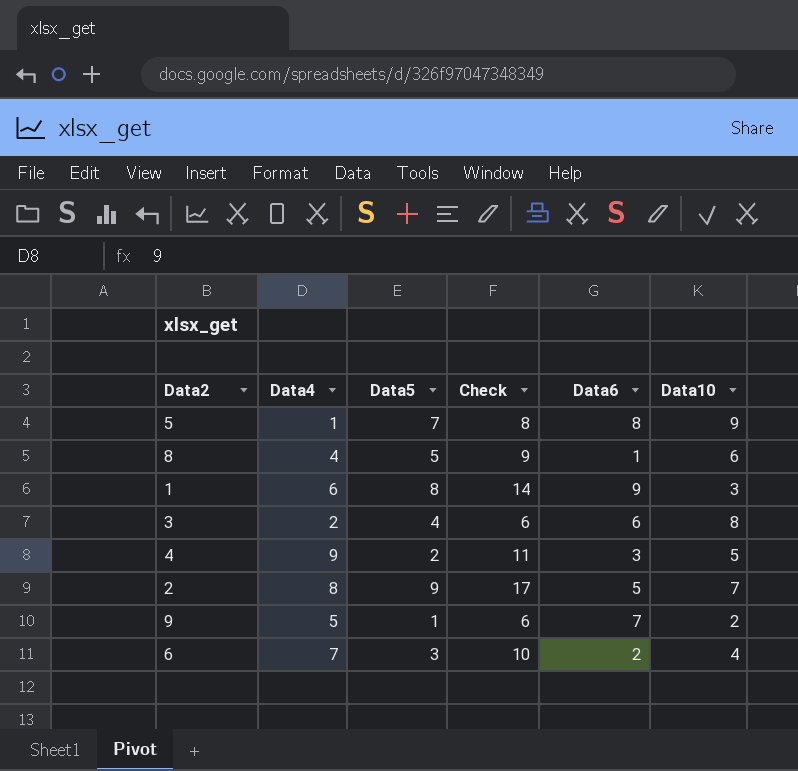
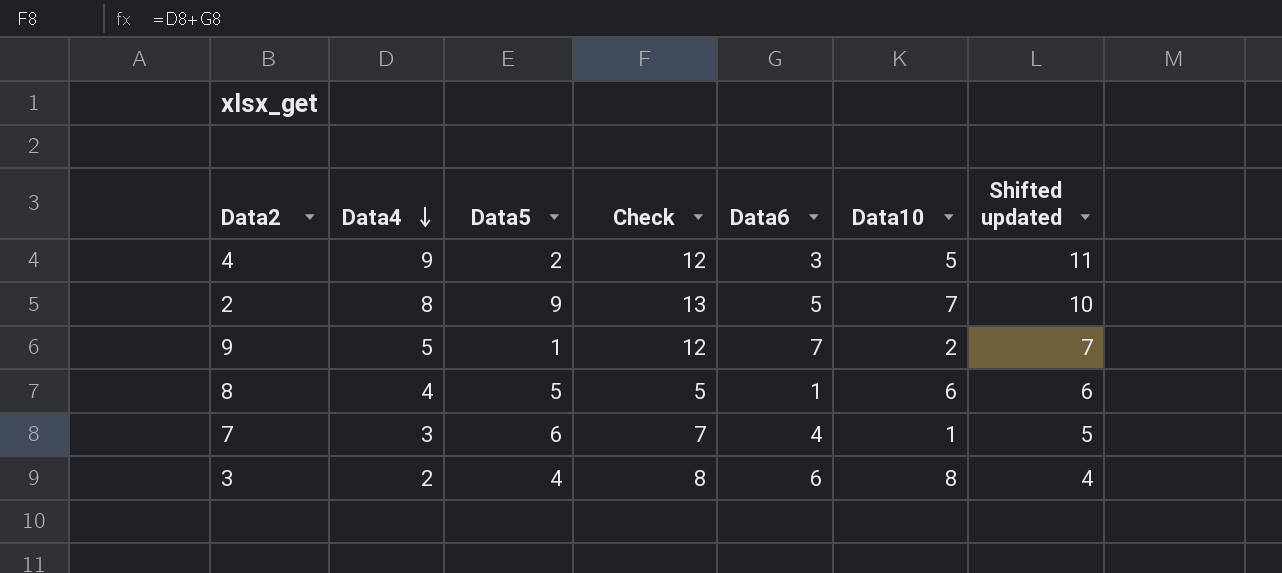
row order: none -> Data4 descending
column Check | formula: [Data4] + [Data5] -> [Data4] + [Data6]
column Shifted updated | formula: none -> [Data4] + 2
row 5: 1 | 7 | 8 | 8 | 9 -> none
row 1: 6 | 8 | 14 | 9 | 3 -> none
row 6: 7 | 3 | 10 | 2 | 4 -> none
row 7: none -> 3 | 6 | 7 | 4 | 1 | 5

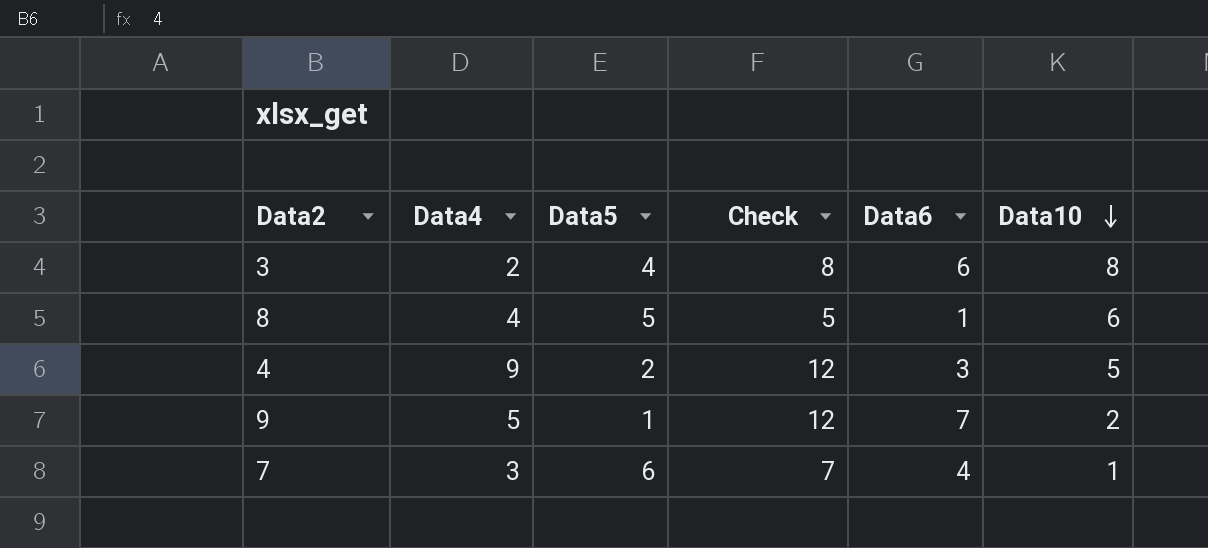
row order: Data4 descending -> Data10 descending
column Shifted updated | formula: [Data4] + 2 -> none
row 2: 8 | 9 | 13 | 5 | 7 | 10 -> none

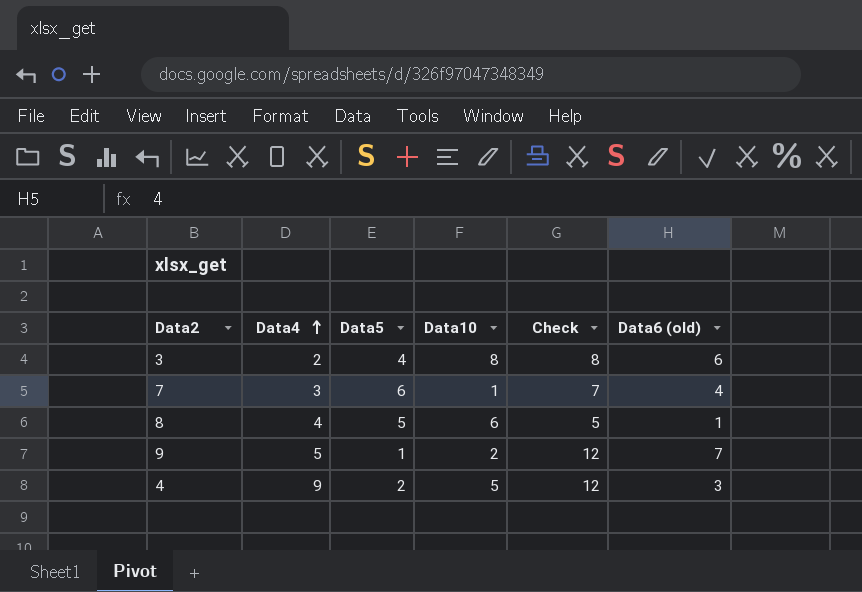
row order: Data10 descending -> Data4 ascending
column Data10 | position: 6 -> 4
column name: Data6 -> Data6 (old)

